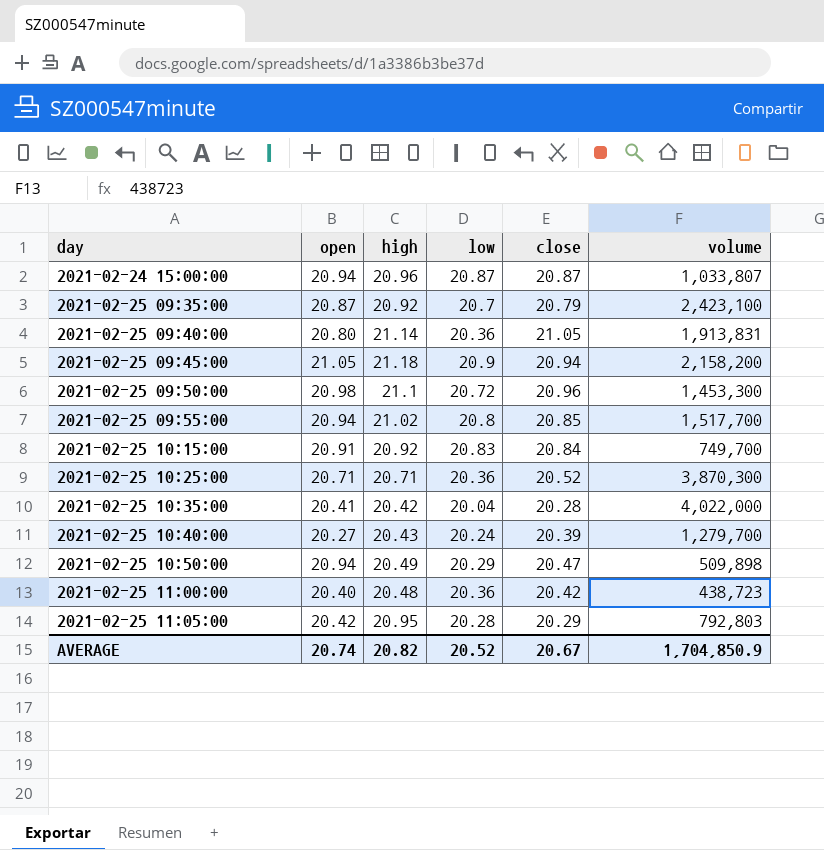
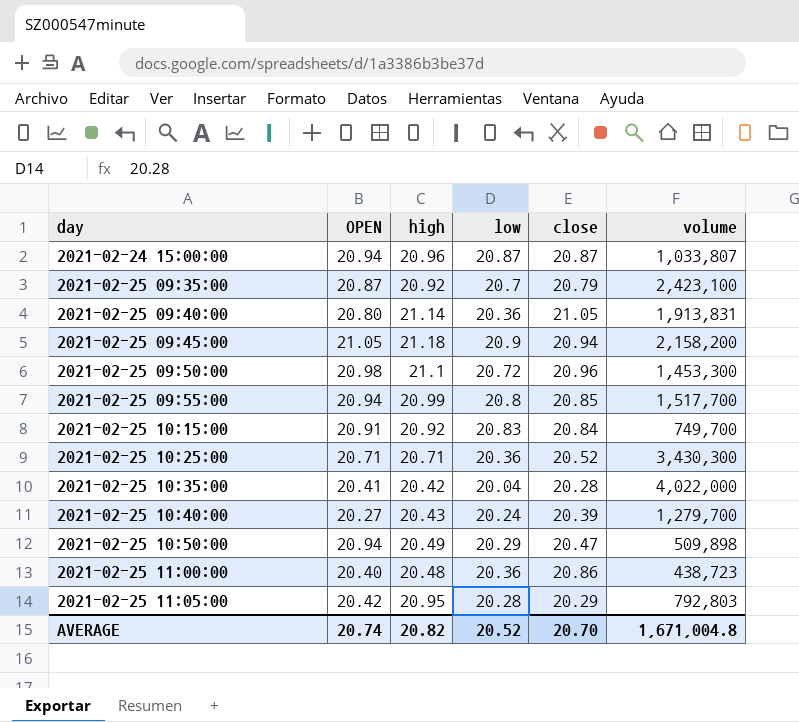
column name: open -> OPEN
2021-02-25 09:55:00 | high: 21.02 -> 20.99
2021-02-25 10:25:00 | volume: 3,870,300 -> 3,430,300
2021-02-25 11:00:00 | close: 20.42 -> 20.86
AVERAGE | close: 20.67 -> 20.70
AVERAGE | volume: 1,704,850.9 -> 1,671,004.8

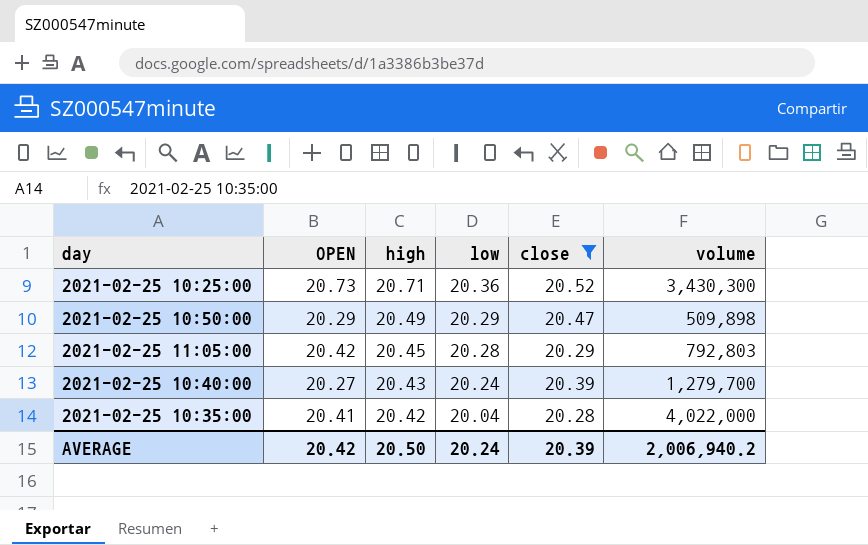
filter: none -> close <= 20.52
row order: day ascending -> high descending
2021-02-25 10:25:00 | OPEN: 20.71 -> 20.73
2021-02-25 10:50:00 | OPEN: 20.94 -> 20.29
2021-02-25 11:05:00 | high: 20.95 -> 20.45
AVERAGE | OPEN: 20.74 -> 20.42
AVERAGE | high: 20.82 -> 20.50
AVERAGE | low: 20.52 -> 20.24
AVERAGE | close: 20.70 -> 20.39
AVERAGE | volume: 1,671,004.8 -> 2,006,940.2

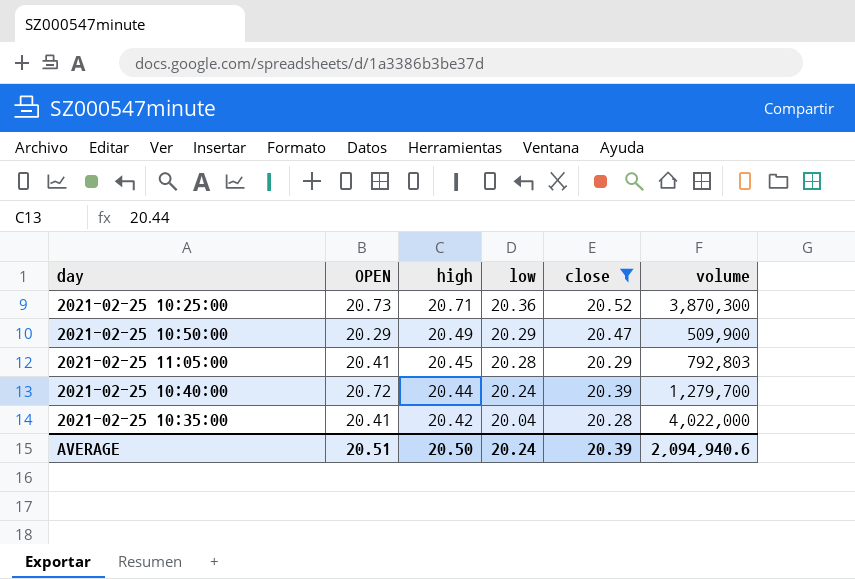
2021-02-25 10:25:00 | volume: 3,430,300 -> 3,870,300
2021-02-25 10:50:00 | volume: 509,898 -> 509,900
2021-02-25 11:05:00 | OPEN: 20.42 -> 20.41
2021-02-25 10:40:00 | OPEN: 20.27 -> 20.72
2021-02-25 10:40:00 | high: 20.43 -> 20.44
AVERAGE | OPEN: 20.42 -> 20.51
AVERAGE | volume: 2,006,940.2 -> 2,094,940.6

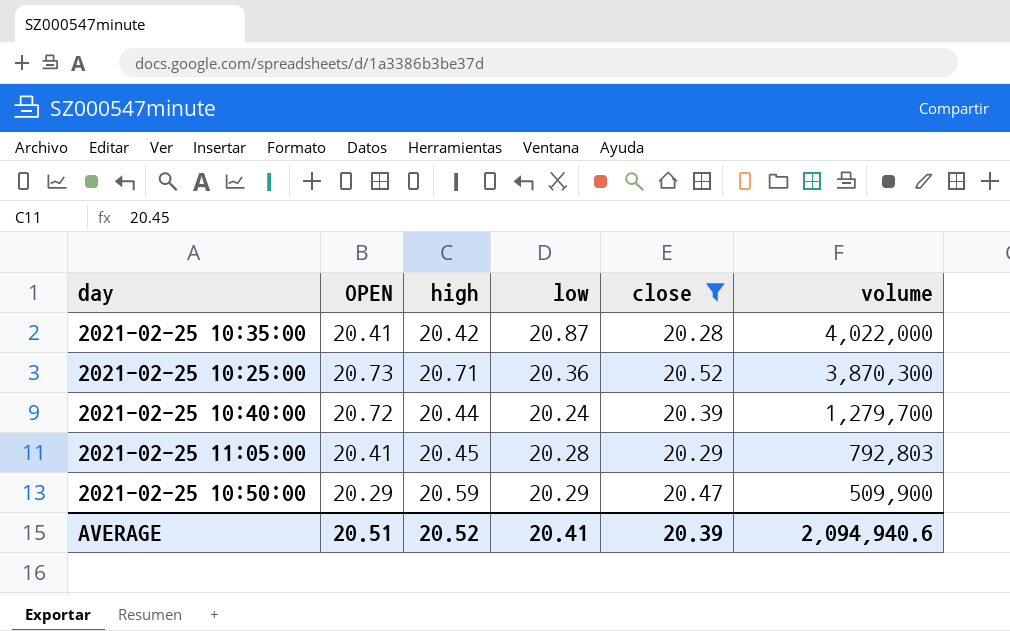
row order: high descending -> volume descending
2021-02-25 10:35:00 | low: 20.04 -> 20.87
2021-02-25 10:50:00 | high: 20.49 -> 20.59
AVERAGE | high: 20.50 -> 20.52
AVERAGE | low: 20.24 -> 20.41

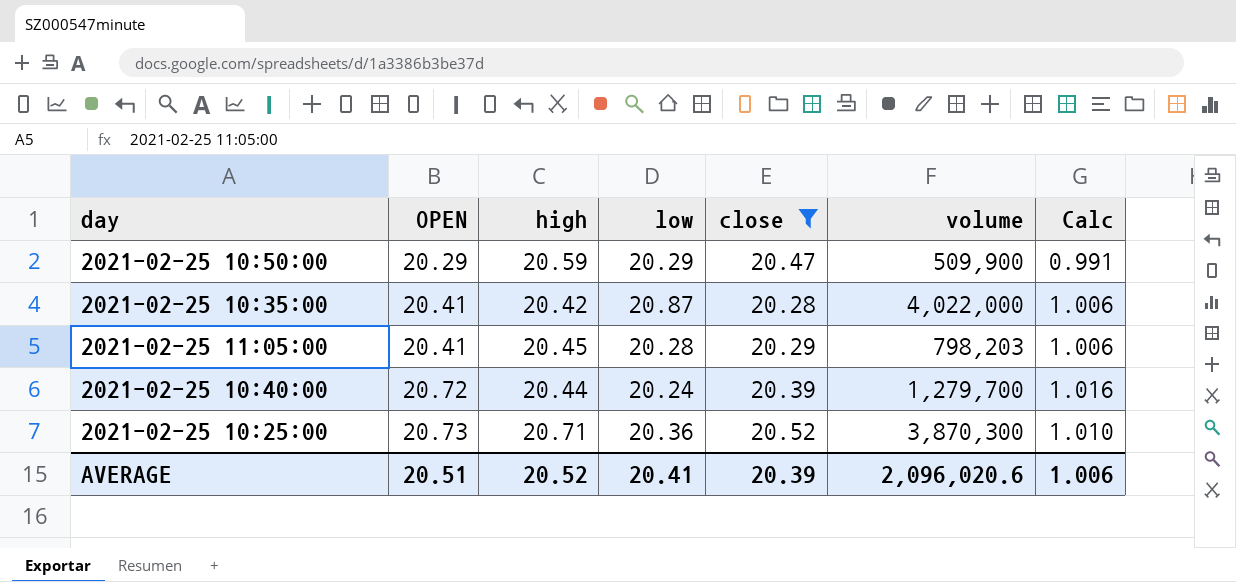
row order: volume descending -> OPEN ascending
column Calc | formula: none -> [OPEN] / [close]
2021-02-25 11:05:00 | volume: 792,803 -> 798,203
AVERAGE | volume: 2,094,940.6 -> 2,096,020.6

